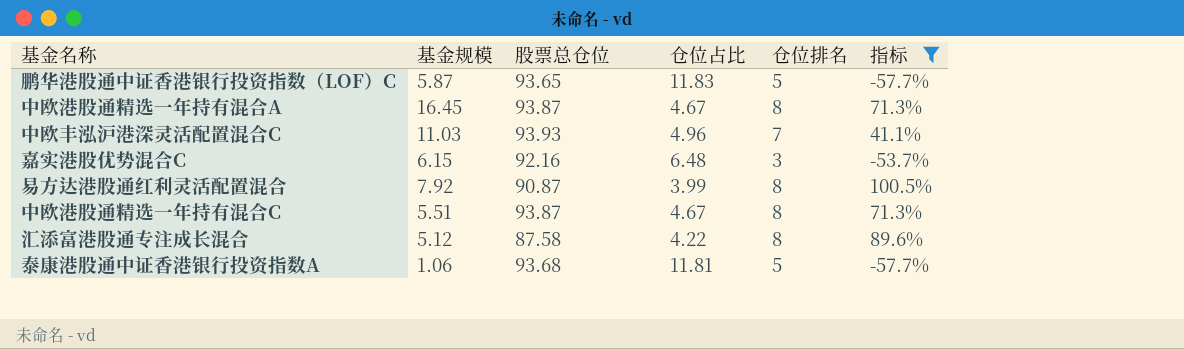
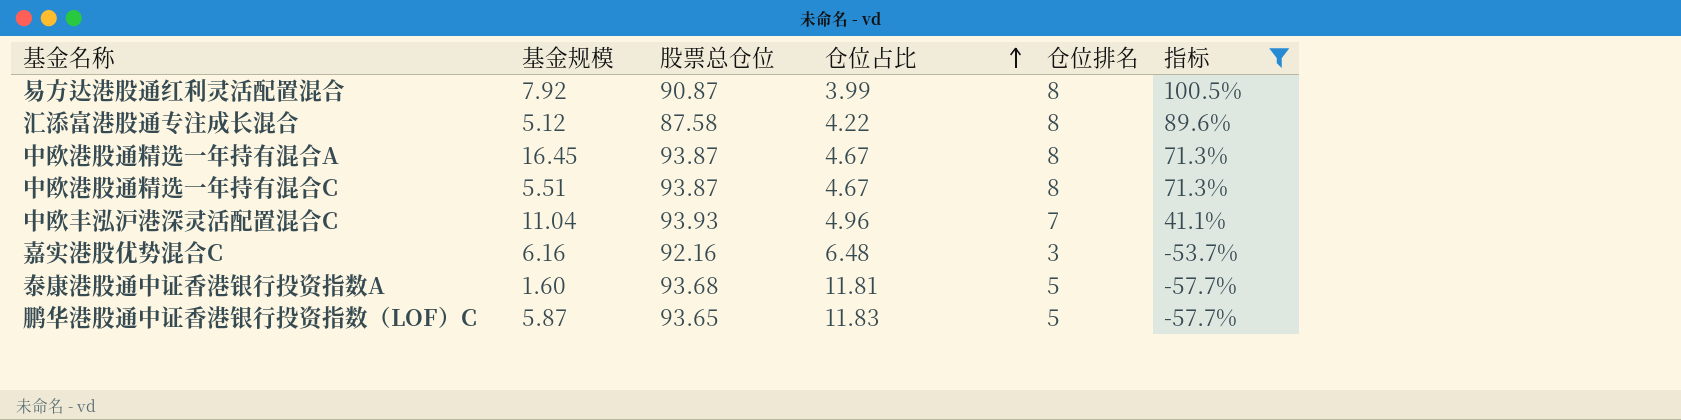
row order: none -> 仓位占比 ascending
中欧丰泓沪港深灵活配置混合C | 基金规模: 11.03 -> 11.04
嘉实港股优势混合C | 基金规模: 6.15 -> 6.16
泰康港股通中证香港银行投资指数A | 基金规模: 1.06 -> 1.60

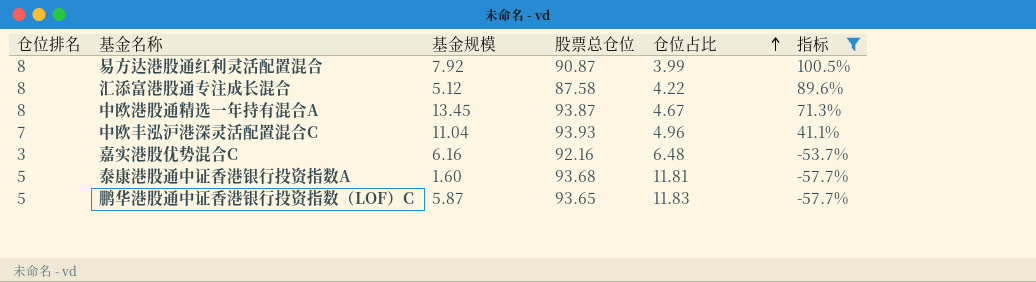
column 仓位排名 | position: 5 -> 1
row 中欧港股通精选一年持有混合C: 5.51 | 93.87 | 4.67 | 8 | 71.3% -> none
中欧港股通精选一年持有混合A | 基金规模: 16.45 -> 13.45

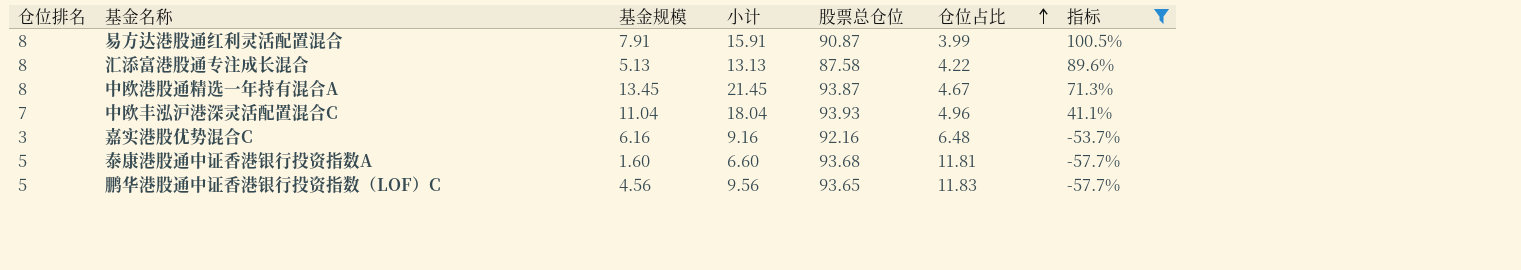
column 小计 | formula: none -> [仓位排名] + [基金规模]
易方达港股通红利灵活配置混合 | 基金规模: 7.92 -> 7.91
汇添富港股通专注成长混合 | 基金规模: 5.12 -> 5.13
鹏华港股通中证香港银行投资指数（LOF）C | 基金规模: 5.87 -> 4.56

